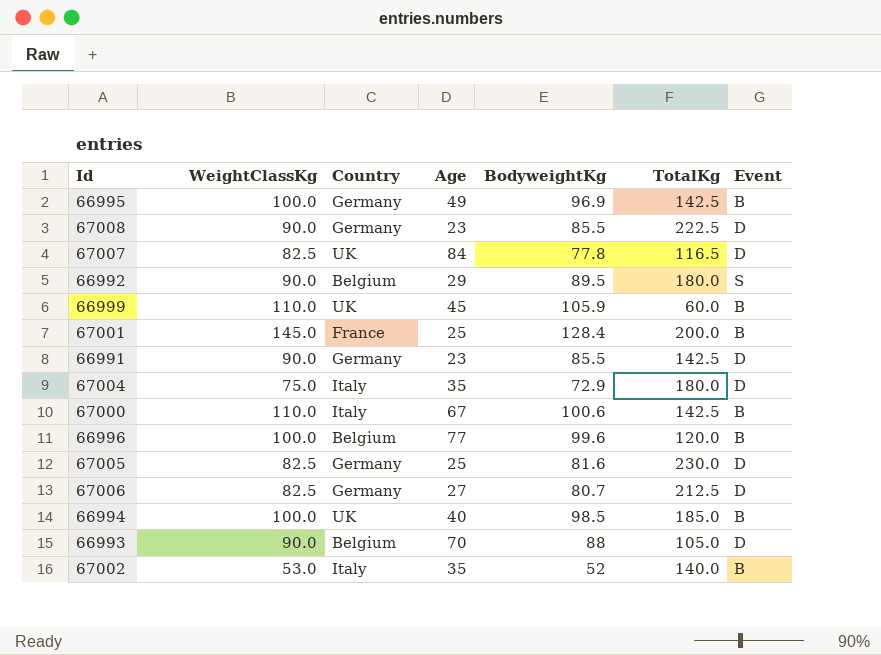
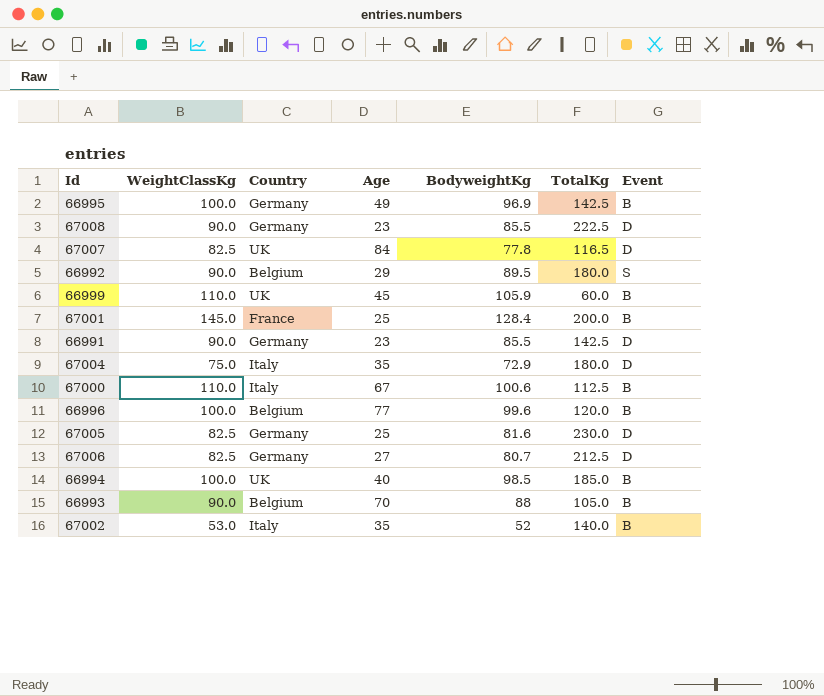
67000 | TotalKg: 142.5 -> 112.5
66993 | Event: D -> B

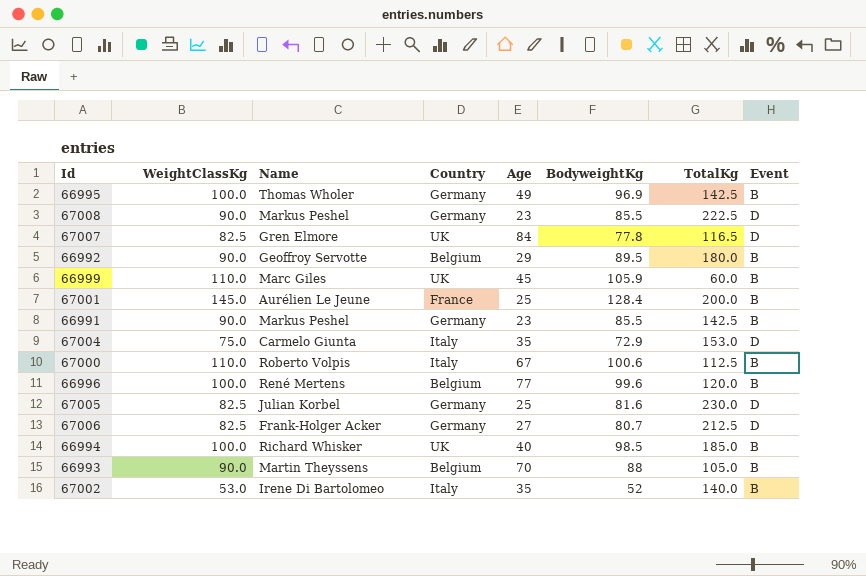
column Name | position: none -> 3
66992 | Event: S -> B
66991 | Event: D -> B
67004 | TotalKg: 180.0 -> 153.0

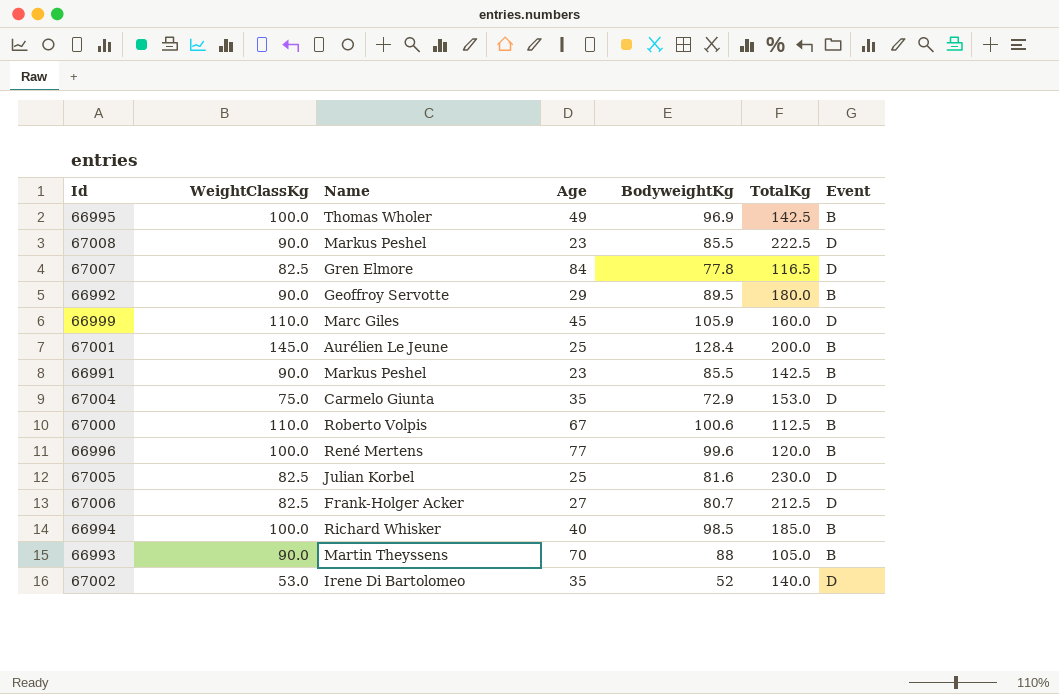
column Country | position: 4 -> none
66999 | TotalKg: 60.0 -> 160.0
66999 | Event: B -> D
67002 | Event: B -> D

